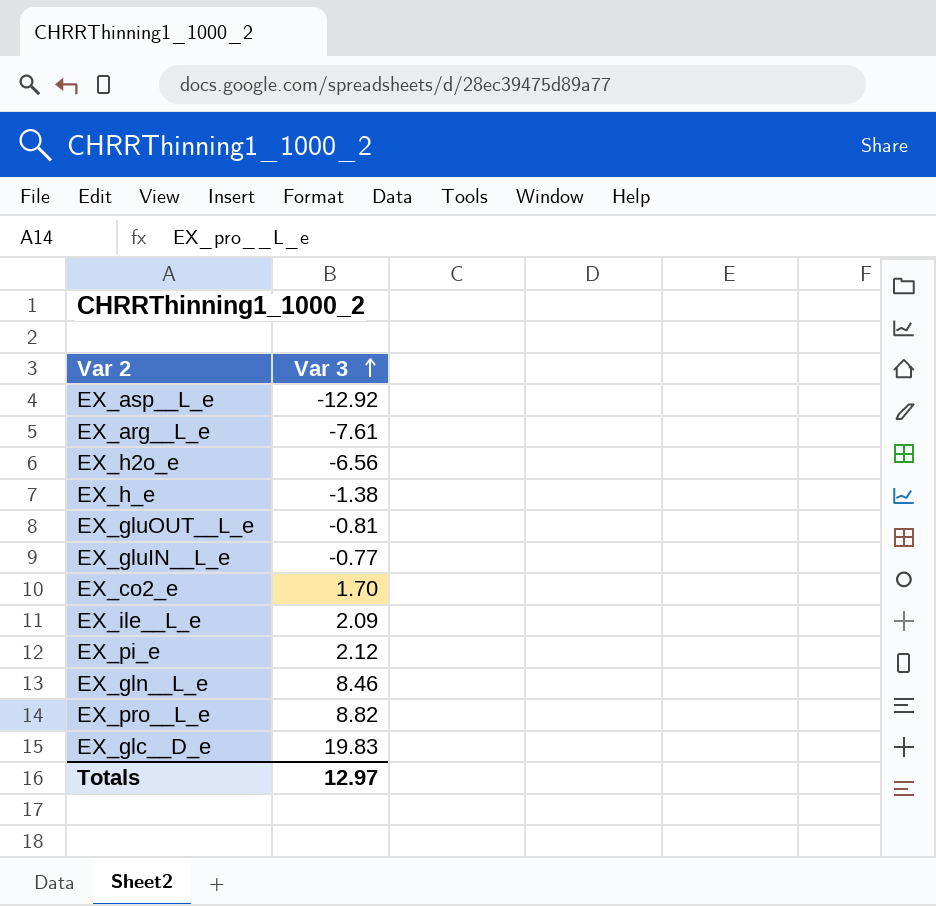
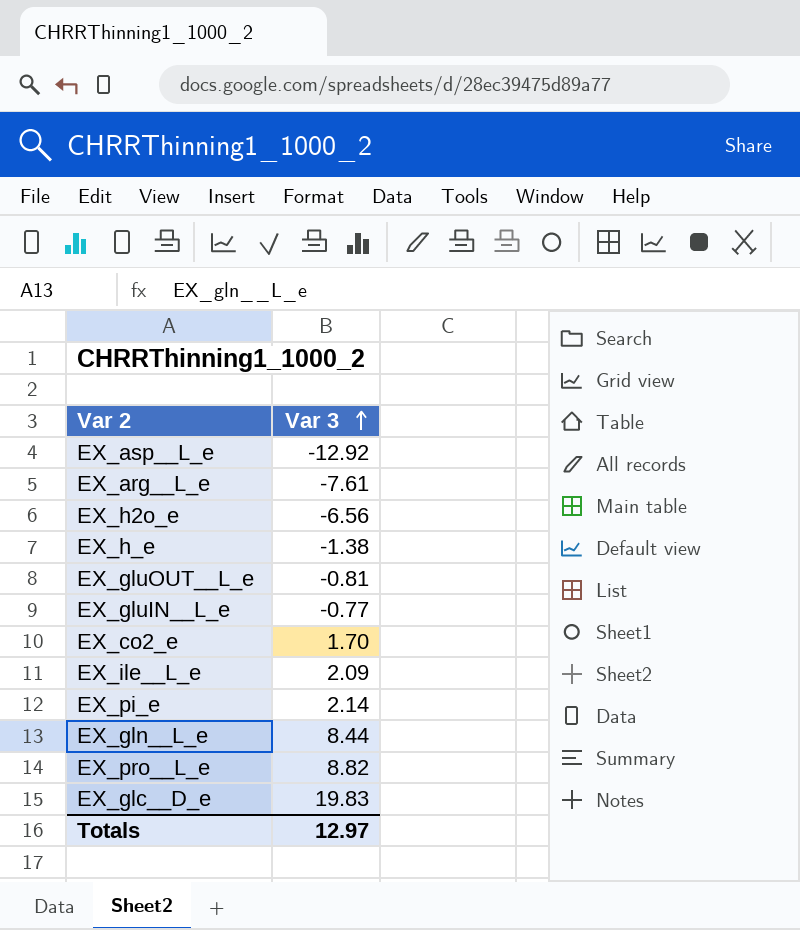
EX_pi_e | Var 3: 2.12 -> 2.14
EX_gln__L_e | Var 3: 8.46 -> 8.44

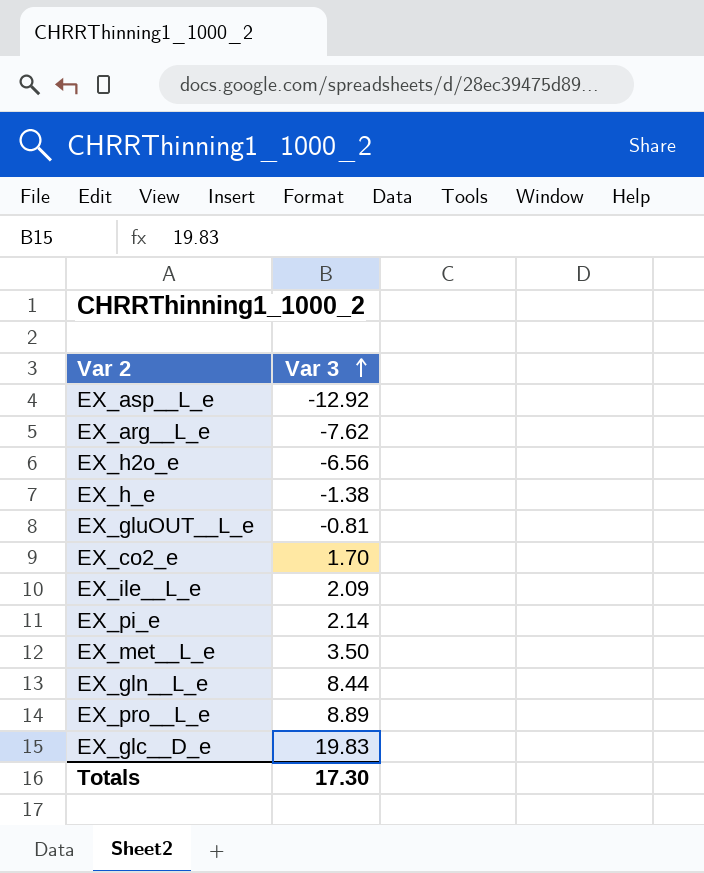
row EX_gluIN__L_e: -0.77 -> none
EX_arg__L_e | Var 3: -7.61 -> -7.62
row EX_met__L_e: none -> 3.50
EX_pro__L_e | Var 3: 8.82 -> 8.89
Totals | Var 3: 12.97 -> 17.30

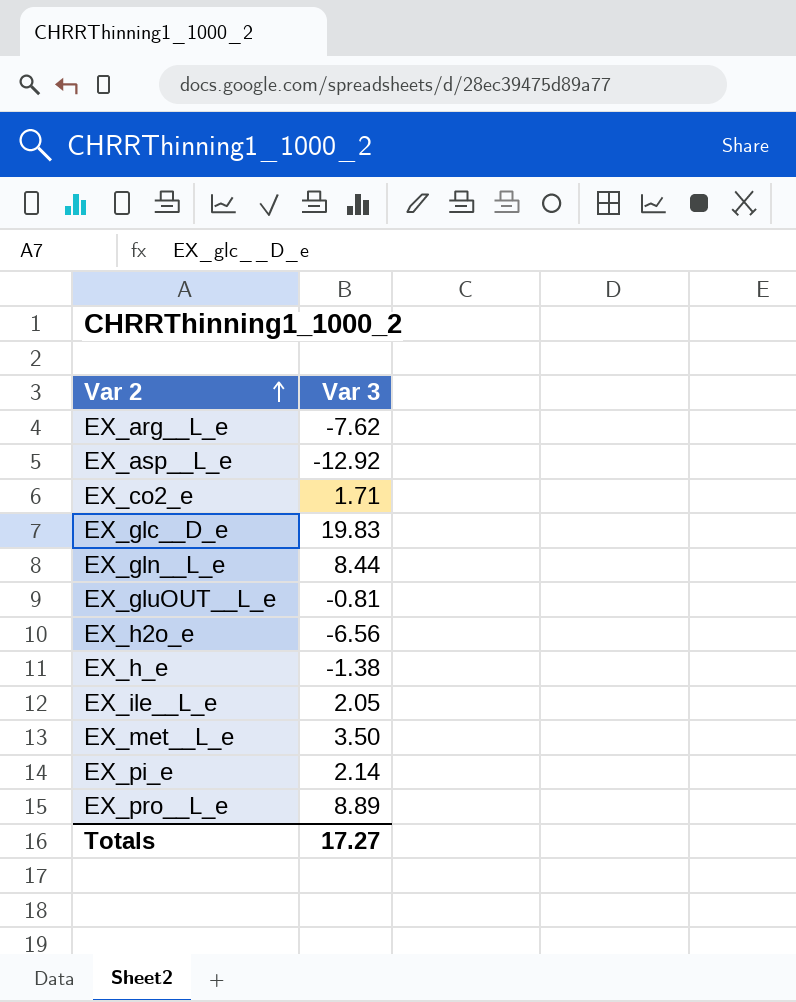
row order: Var 3 ascending -> Var 2 ascending
EX_co2_e | Var 3: 1.70 -> 1.71
EX_ile__L_e | Var 3: 2.09 -> 2.05
Totals | Var 3: 17.30 -> 17.27

